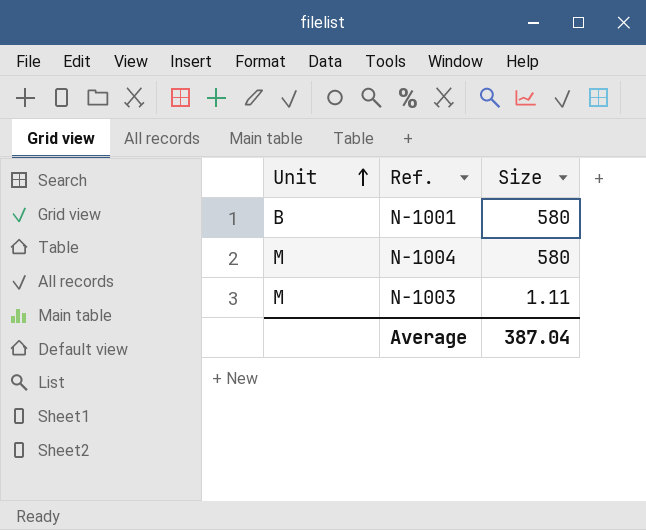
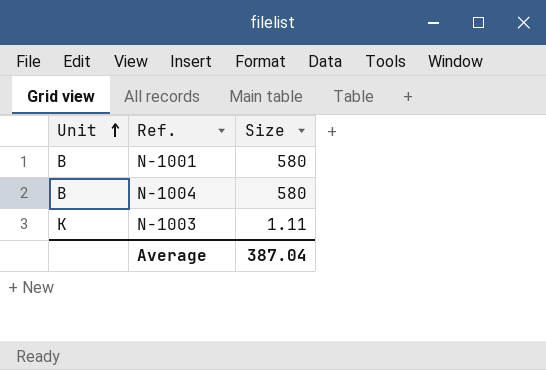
N-1004 | Unit: M -> B
N-1003 | Unit: M -> K

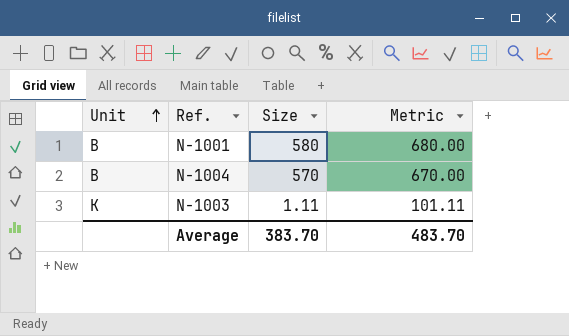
column Metric | formula: none -> [Size] + 100
N-1004 | Size: 580 -> 570
Average | Size: 387.04 -> 383.70

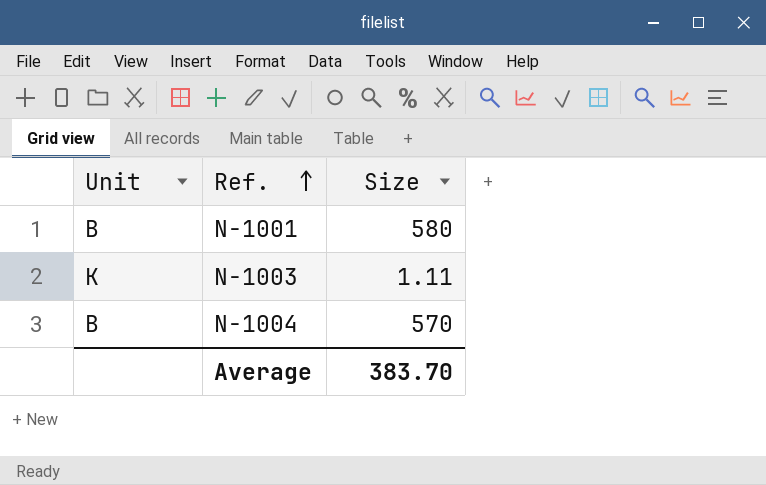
row order: Unit ascending -> Ref. ascending
column Metric | formula: [Size] + 100 -> none

